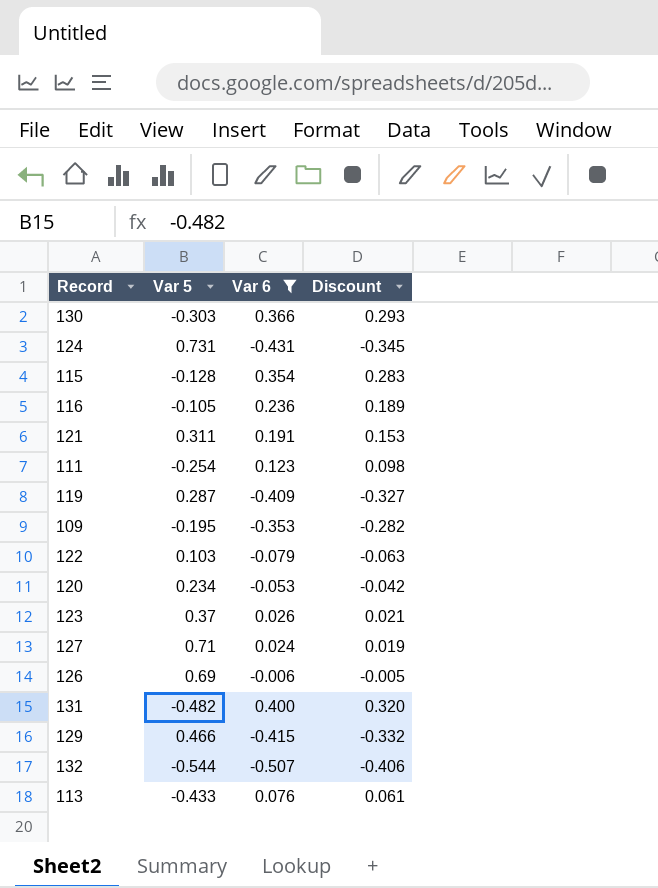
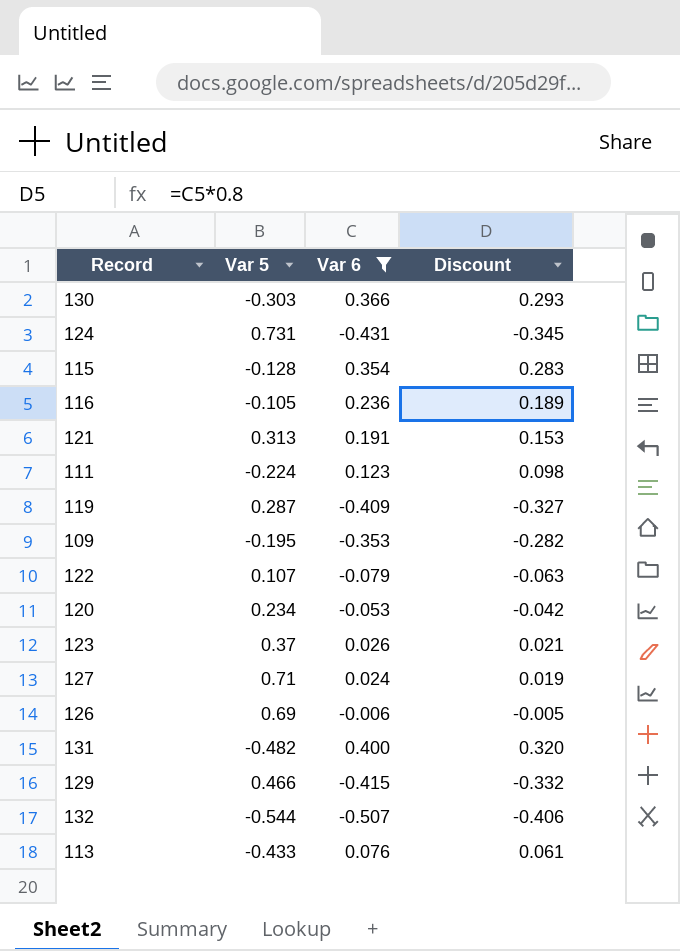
121 | Var 5: 0.311 -> 0.313
111 | Var 5: -0.254 -> -0.224
122 | Var 5: 0.103 -> 0.107

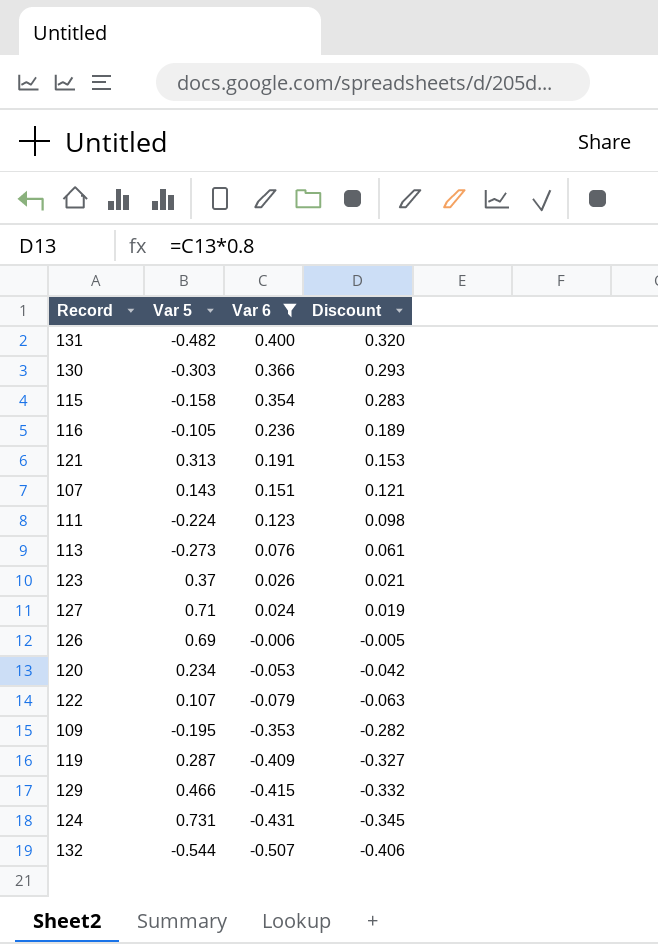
row order: none -> Var 6 descending
115 | Var 5: -0.128 -> -0.158
row 107: none -> 0.143 | 0.151 | 0.121
113 | Var 5: -0.433 -> -0.273

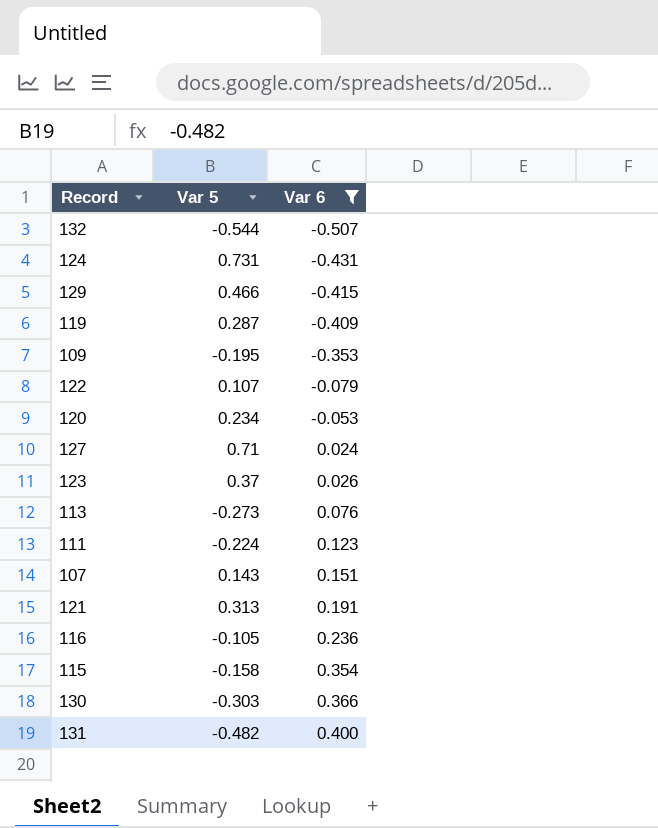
row order: Var 6 descending -> Var 6 ascending
column Discount | formula: [Var 6] * 0.8 -> none
row 126: 0.69 | -0.006 | -0.005 -> none

